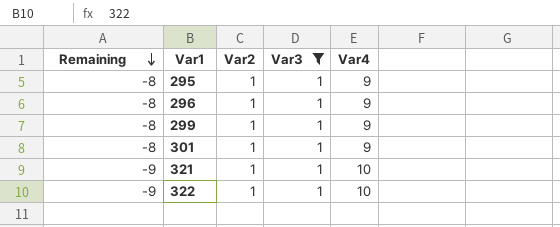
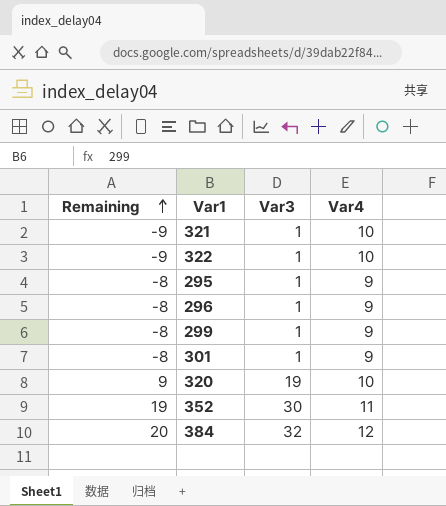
filter: Var3 = 1 -> none
row order: Remaining descending -> Remaining ascending
column Var2 | position: 3 -> none

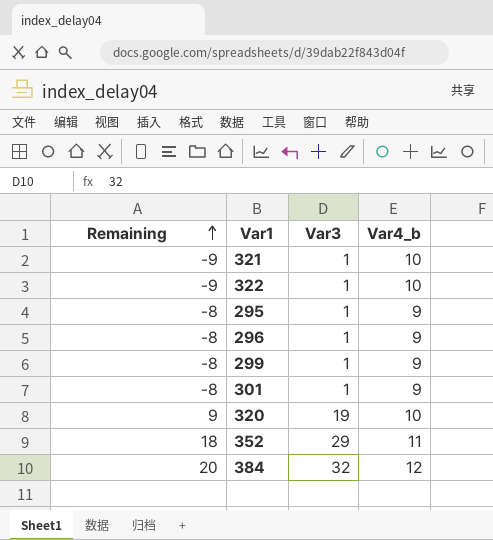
column name: Var4 -> Var4_b
352 | Remaining: 19 -> 18
352 | Var3: 30 -> 29

